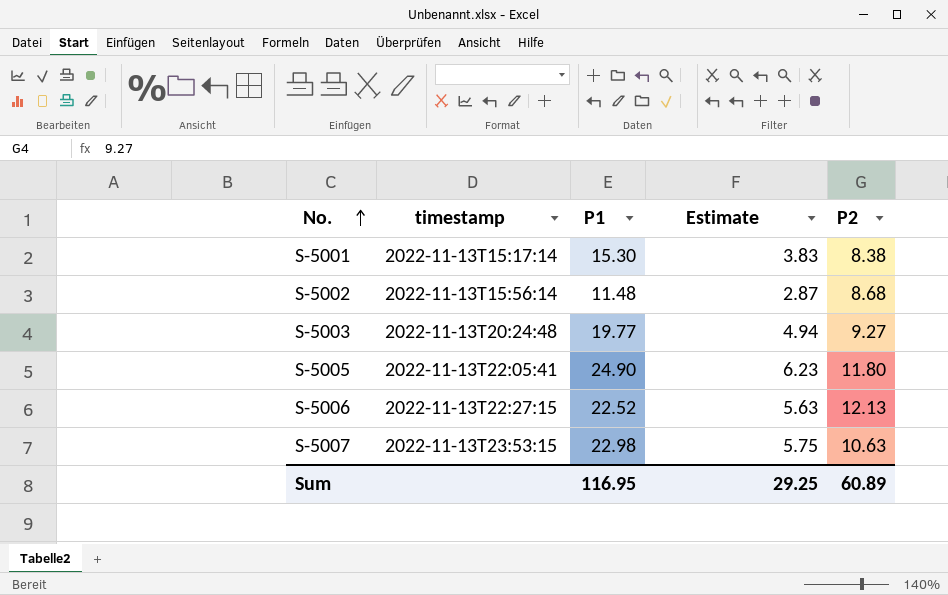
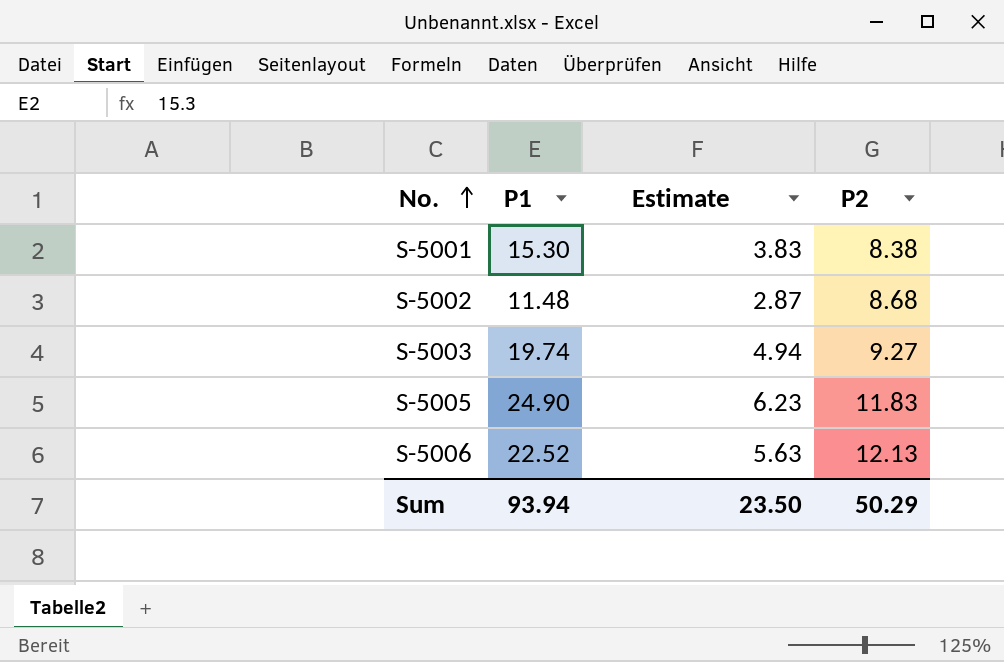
column timestamp | position: 2 -> none
row S-5007: 2022-11-13T23:53:15 | 22.98 | 5.75 | 10.63 -> none
S-5003 | P1: 19.77 -> 19.74
S-5005 | P2: 11.80 -> 11.83
Sum | P1: 116.95 -> 93.94
Sum | Estimate: 29.25 -> 23.50
Sum | P2: 60.89 -> 50.29

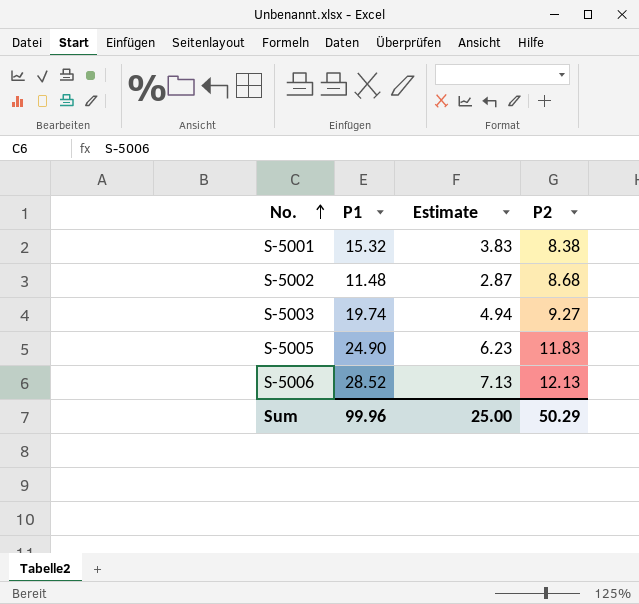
S-5001 | P1: 15.30 -> 15.32
S-5006 | P1: 22.52 -> 28.52
S-5006 | Estimate: 5.63 -> 7.13
Sum | P1: 93.94 -> 99.96
Sum | Estimate: 23.50 -> 25.00

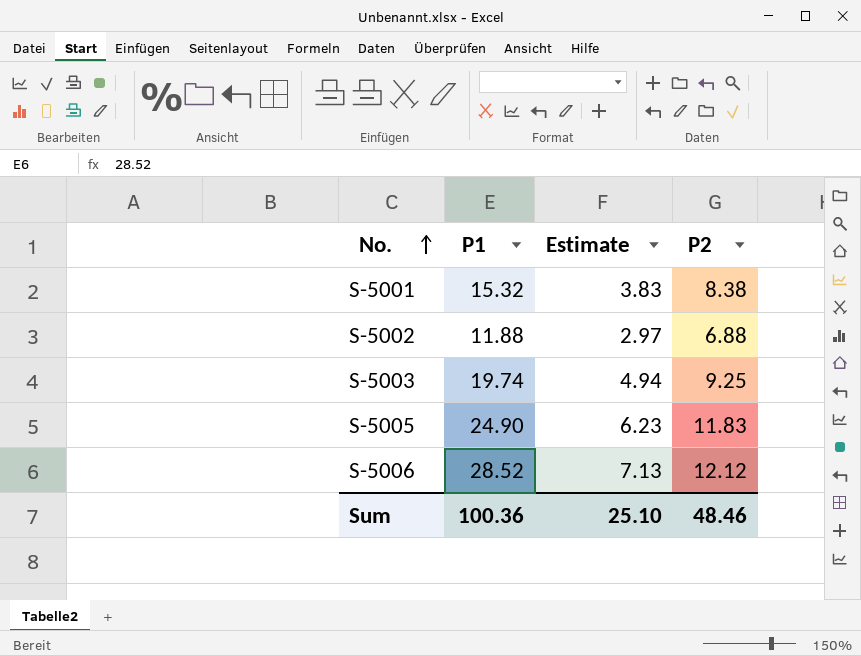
S-5002 | P1: 11.48 -> 11.88
S-5002 | Estimate: 2.87 -> 2.97
S-5002 | P2: 8.68 -> 6.88
S-5003 | P2: 9.27 -> 9.25
S-5006 | P2: 12.13 -> 12.12
Sum | P1: 99.96 -> 100.36
Sum | Estimate: 25.00 -> 25.10
Sum | P2: 50.29 -> 48.46

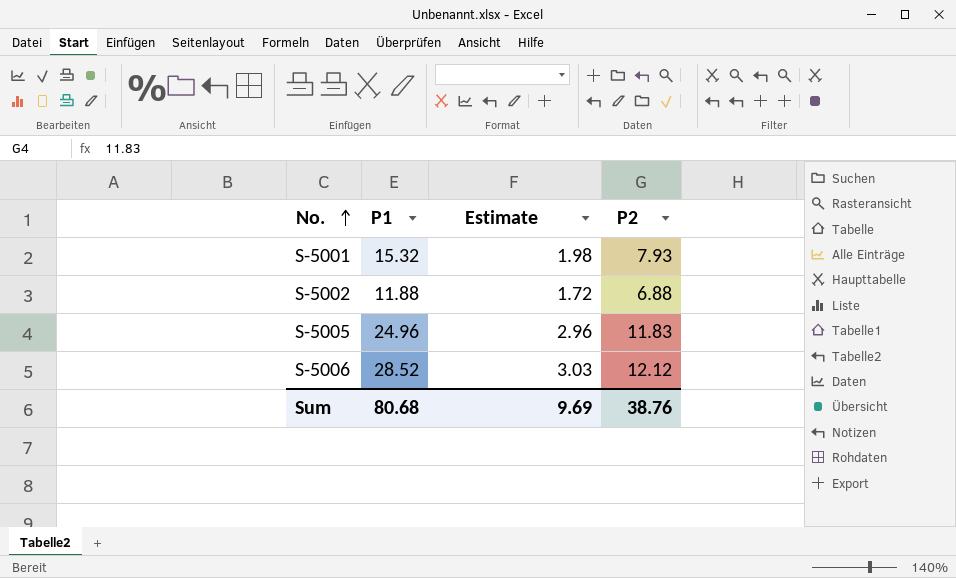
column Estimate | formula: [P1] * 0.25 -> [P2] * 0.25
row S-5003: 19.74 | 4.94 | 9.25 -> none
S-5001 | P2: 8.38 -> 7.93
S-5005 | P1: 24.90 -> 24.96
Sum | P1: 100.36 -> 80.68
Sum | Estimate: 25.10 -> 9.69
Sum | P2: 48.46 -> 38.76

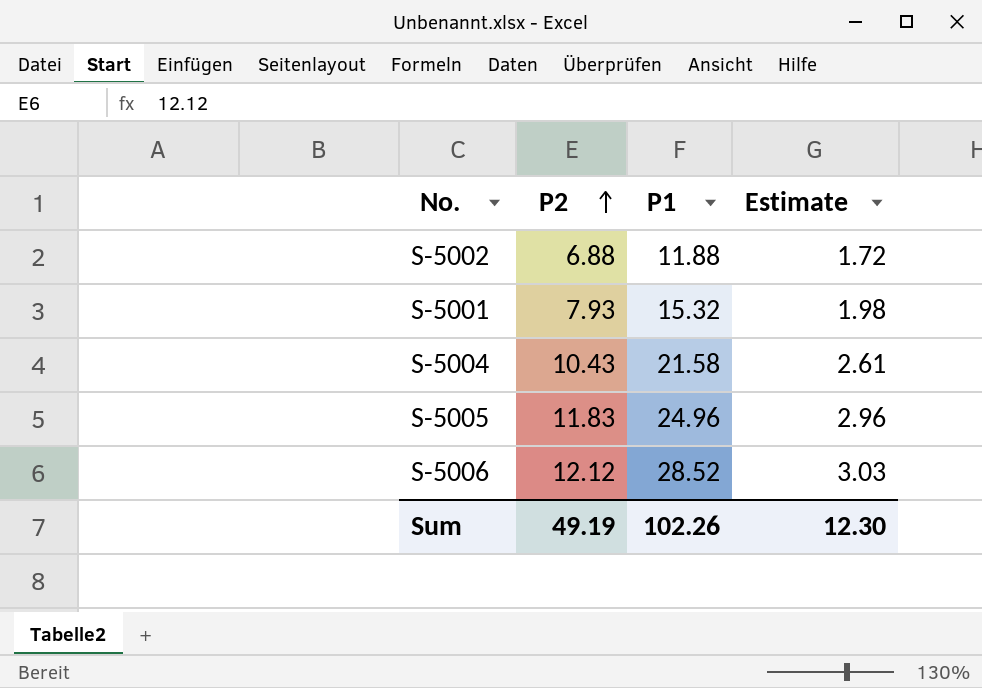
row order: No. ascending -> P2 ascending
column P2 | position: 4 -> 2
row S-5004: none -> 10.43 | 21.58 | 2.61
Sum | P2: 38.76 -> 49.19
Sum | P1: 80.68 -> 102.26
Sum | Estimate: 9.69 -> 12.30

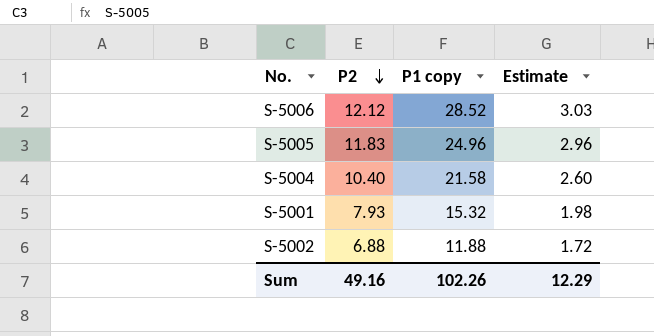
row order: P2 ascending -> P2 descending
column name: P1 -> P1 copy
S-5004 | P2: 10.43 -> 10.40
S-5004 | Estimate: 2.61 -> 2.60
Sum | P2: 49.19 -> 49.16
Sum | Estimate: 12.30 -> 12.29

